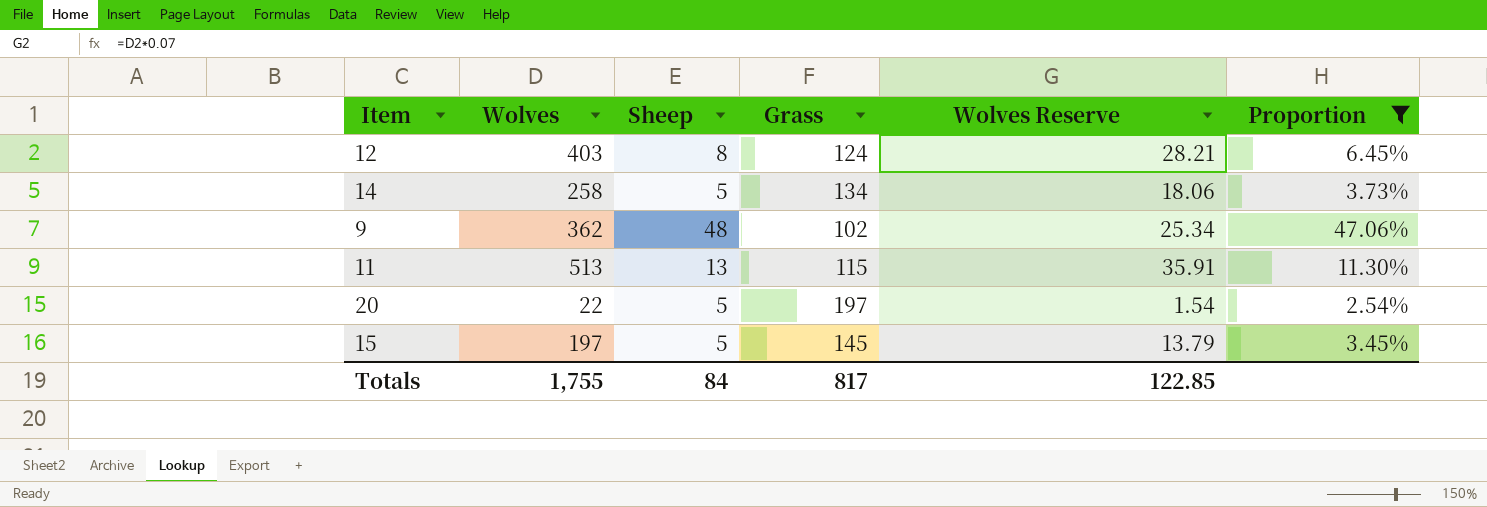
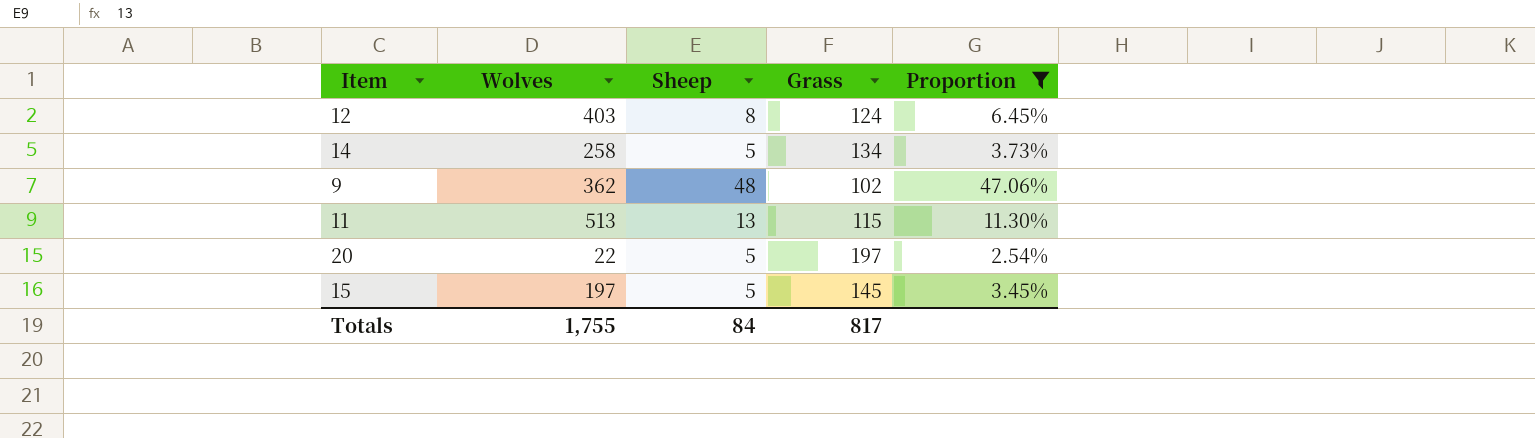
column Wolves Reserve | formula: [Wolves] * 0.07 -> none

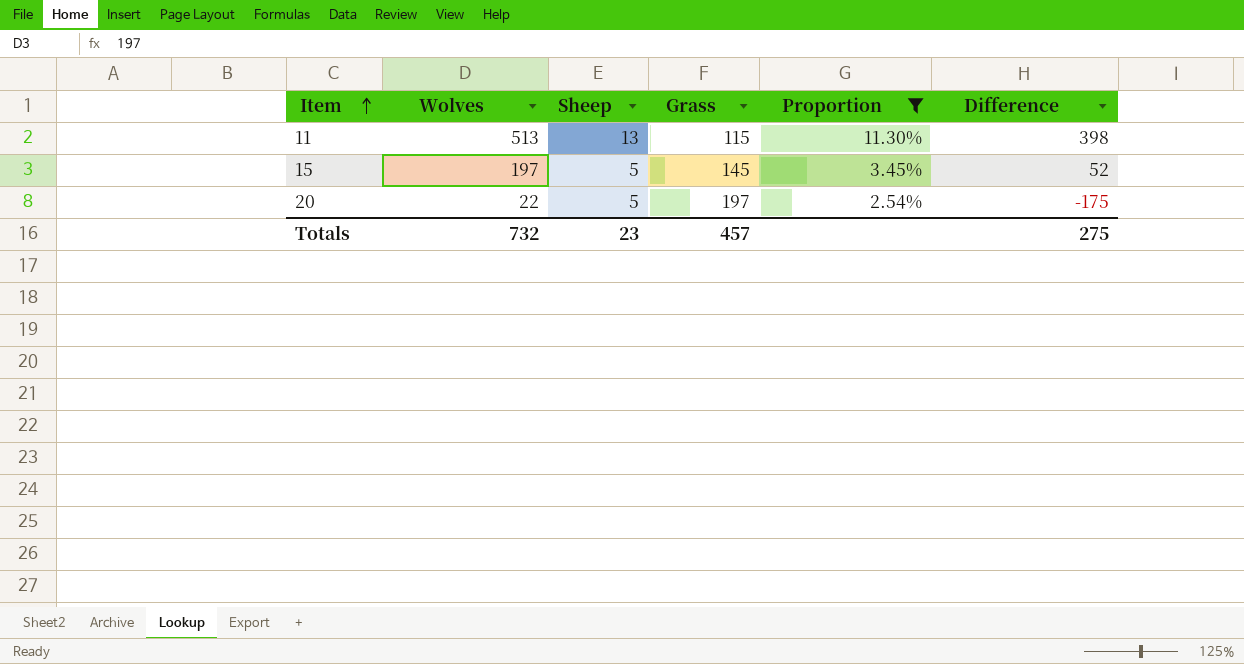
row order: none -> Item ascending
column Difference | formula: none -> [Wolves] - [Grass]
row 12: 403 | 8 | 124 | 6.45% -> none
row 14: 258 | 5 | 134 | 3.73% -> none
row 9: 362 | 48 | 102 | 47.06% -> none
Totals | Wolves: 1,755 -> 732
Totals | Sheep: 84 -> 23
Totals | Grass: 817 -> 457

